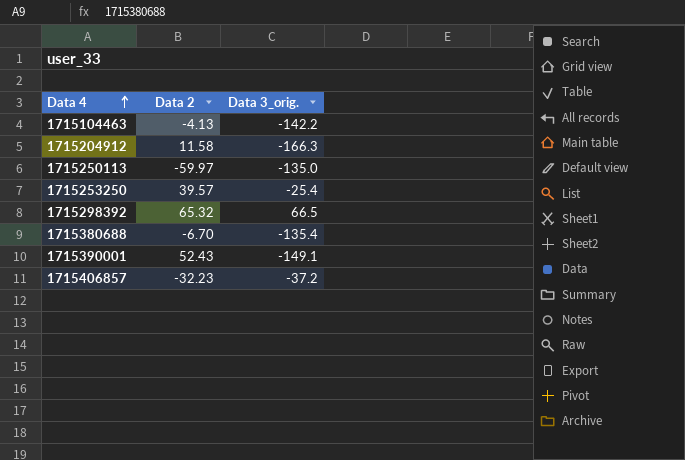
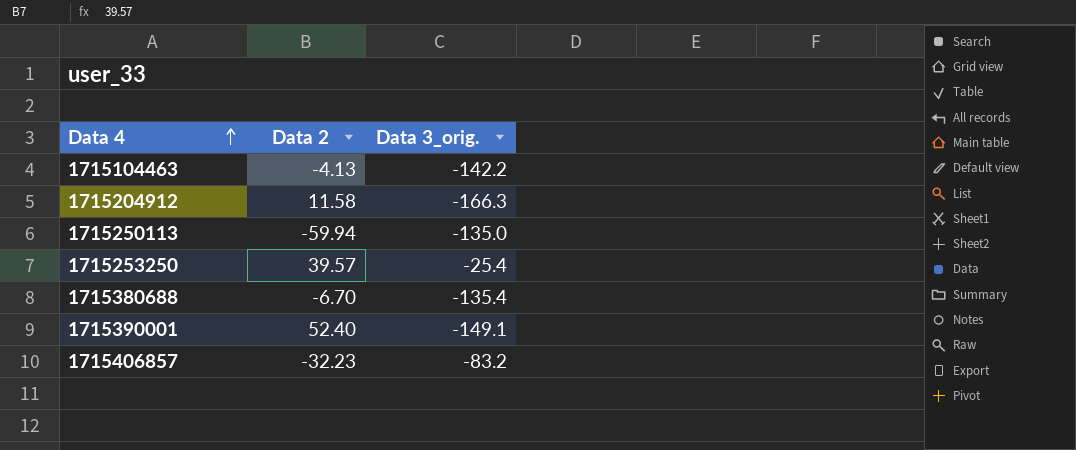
row 1715298392: 65.32 | 66.5 -> none
1715250113 | Data 2: -59.97 -> -59.94
1715390001 | Data 2: 52.43 -> 52.40
1715406857 | Data 3_orig.: -37.2 -> -83.2

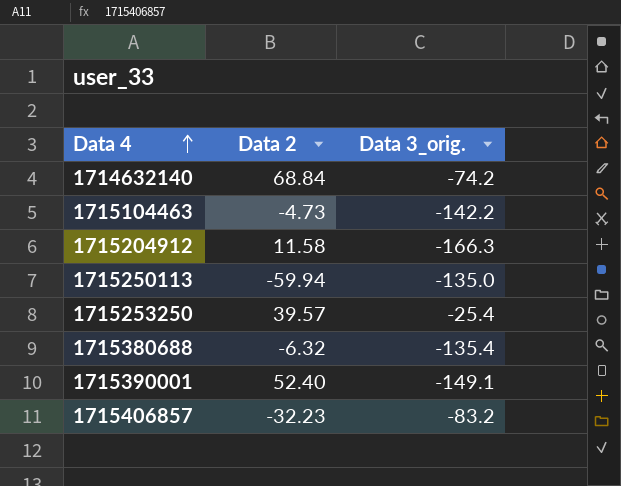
row 1714632140: none -> 68.84 | -74.2
1715104463 | Data 2: -4.13 -> -4.73
1715380688 | Data 2: -6.70 -> -6.32

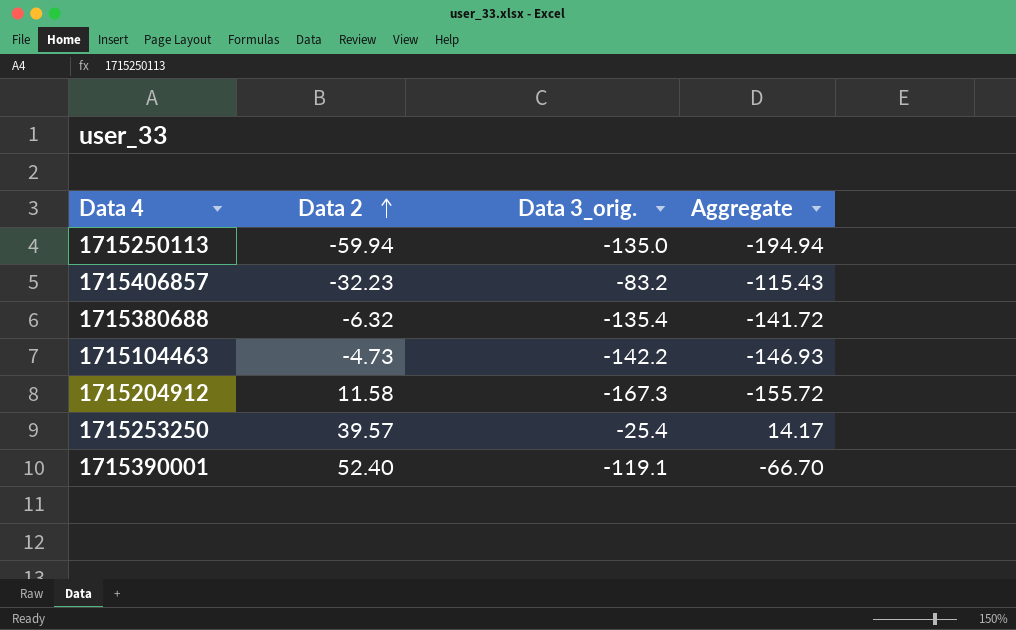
row order: Data 4 ascending -> Data 2 ascending
column Aggregate | formula: none -> [Data 2] + [Data 3_orig.]
row 1714632140: 68.84 | -74.2 -> none
1715204912 | Data 3_orig.: -166.3 -> -167.3
1715390001 | Data 3_orig.: -149.1 -> -119.1

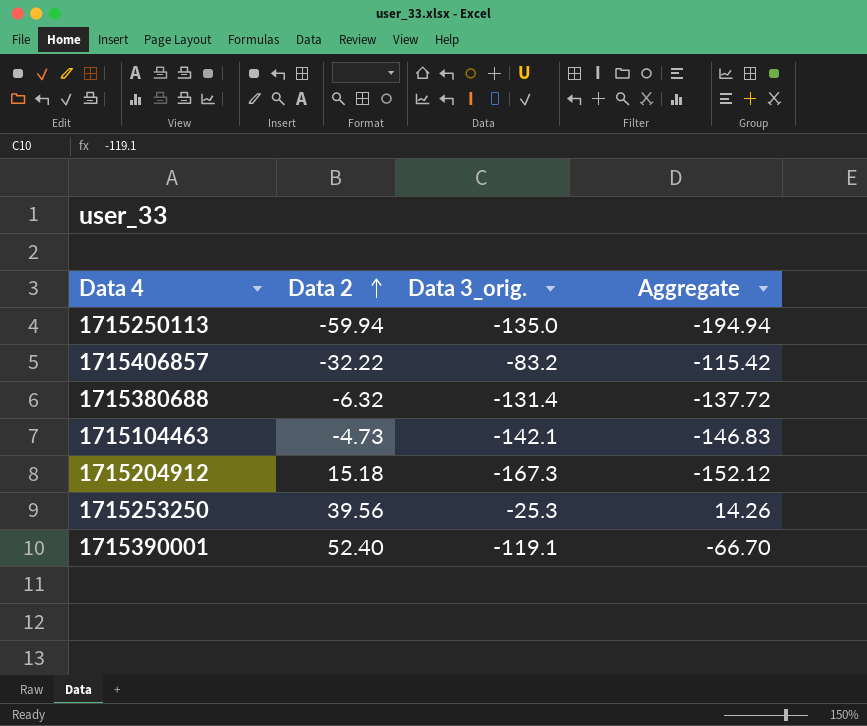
1715406857 | Data 2: -32.23 -> -32.22
1715406857 | Aggregate: -115.43 -> -115.42
1715380688 | Data 3_orig.: -135.4 -> -131.4
1715380688 | Aggregate: -141.72 -> -137.72
1715104463 | Data 3_orig.: -142.2 -> -142.1
1715104463 | Aggregate: -146.93 -> -146.83
1715204912 | Data 2: 11.58 -> 15.18
1715204912 | Aggregate: -155.72 -> -152.12
1715253250 | Data 2: 39.57 -> 39.56
1715253250 | Data 3_orig.: -25.4 -> -25.3
1715253250 | Aggregate: 14.17 -> 14.26

